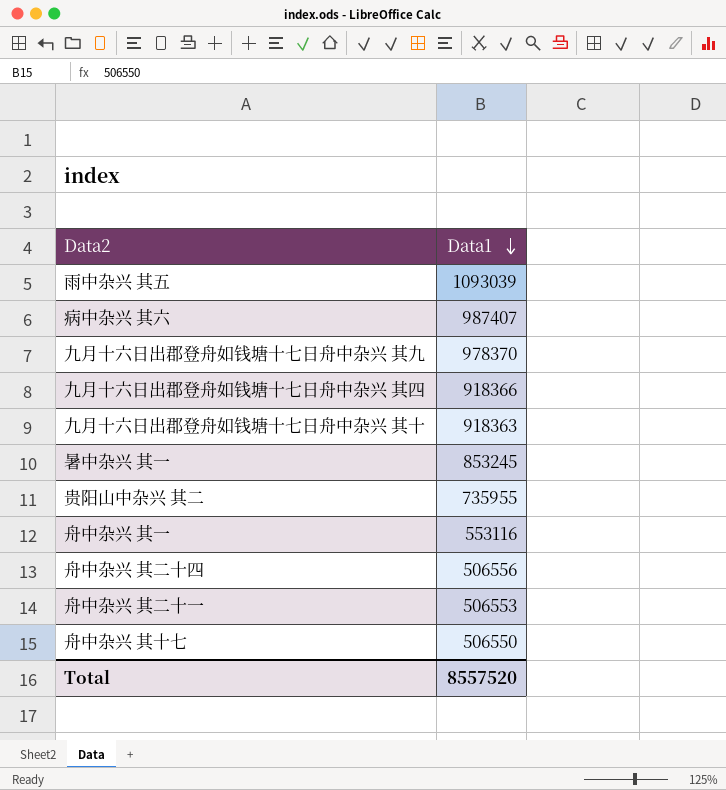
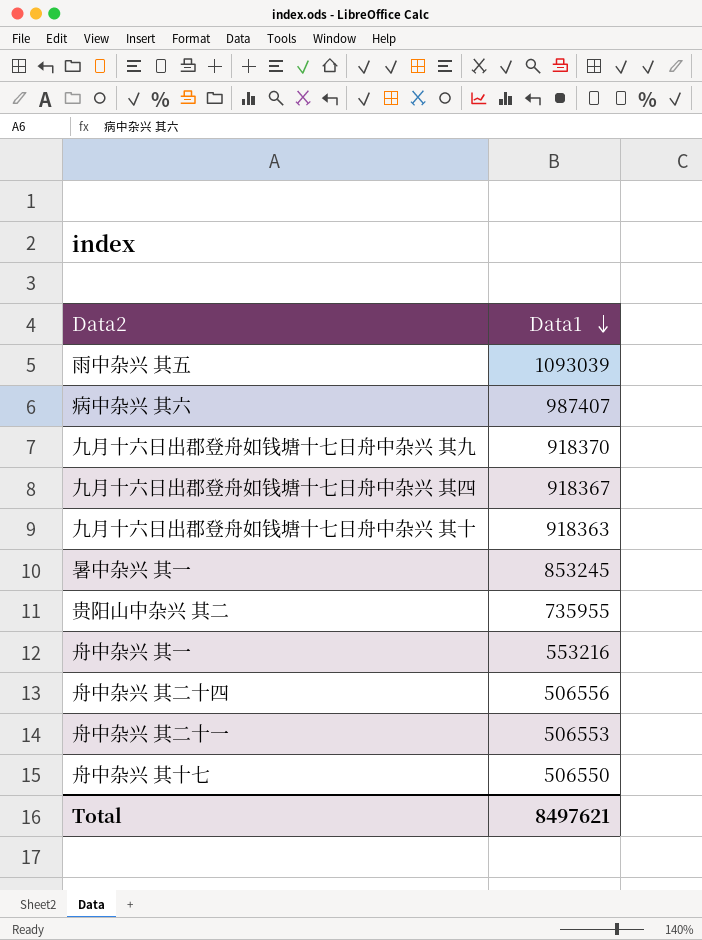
九月十六日出郡登舟如钱塘十七日舟中杂兴 其九 | Data1: 978370 -> 918370
九月十六日出郡登舟如钱塘十七日舟中杂兴 其四 | Data1: 918366 -> 918367
舟中杂兴 其一 | Data1: 553116 -> 553216
Total | Data1: 8557520 -> 8497621

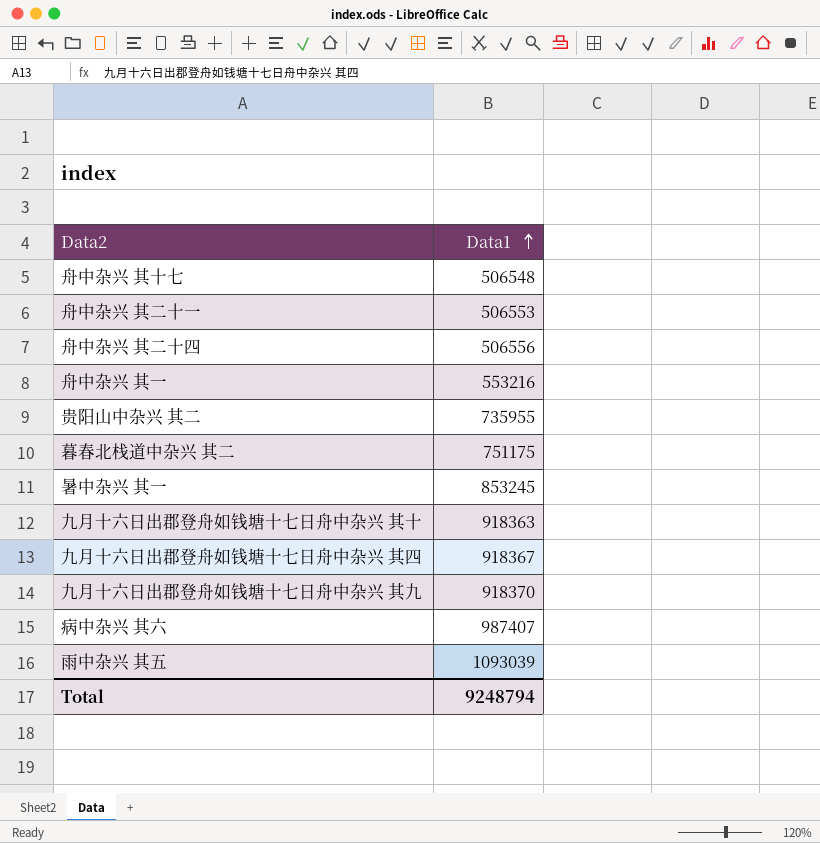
row order: Data1 descending -> Data1 ascending
舟中杂兴 其十七 | Data1: 506550 -> 506548
row 暮春北栈道中杂兴 其二: none -> 751175
Total | Data1: 8497621 -> 9248794

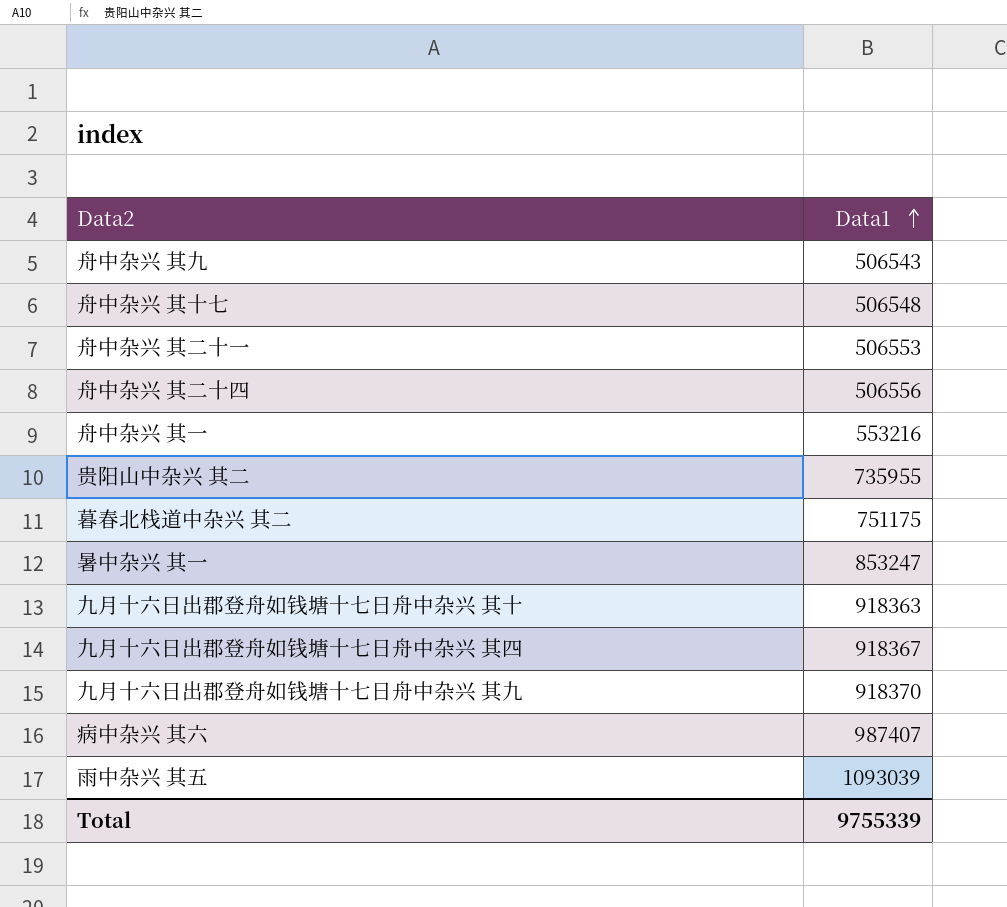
row 舟中杂兴 其九: none -> 506543
暑中杂兴 其一 | Data1: 853245 -> 853247
Total | Data1: 9248794 -> 9755339

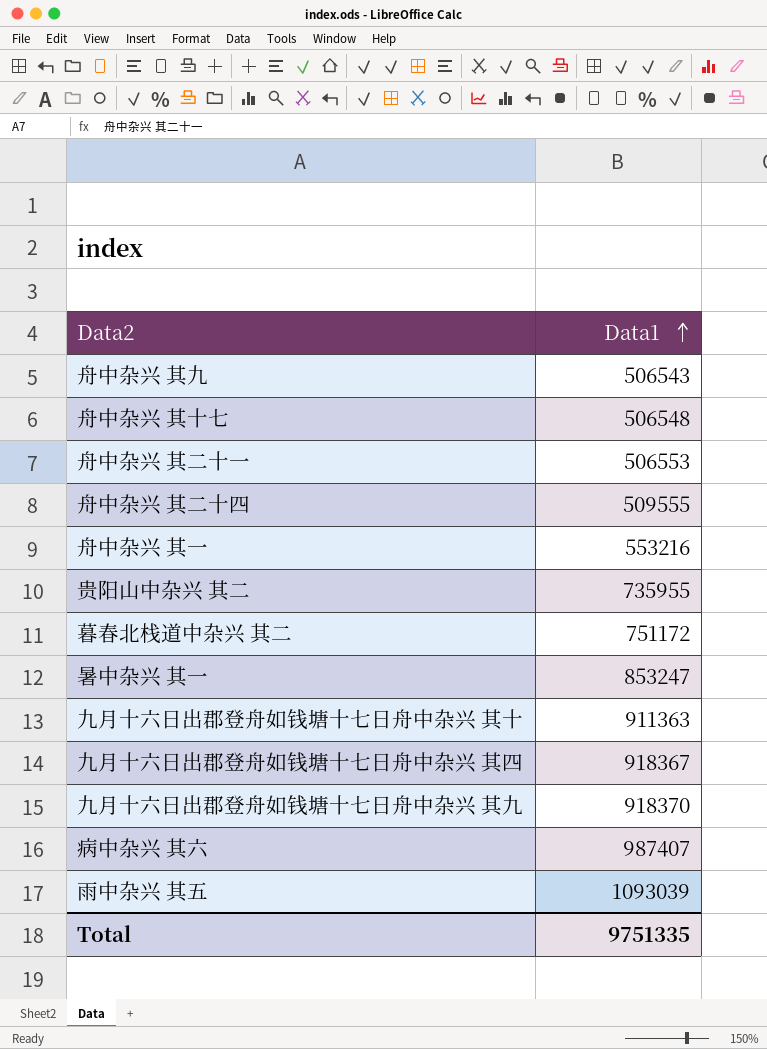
舟中杂兴 其二十四 | Data1: 506556 -> 509555
暮春北栈道中杂兴 其二 | Data1: 751175 -> 751172
九月十六日出郡登舟如钱塘十七日舟中杂兴 其十 | Data1: 918363 -> 911363
Total | Data1: 9755339 -> 9751335

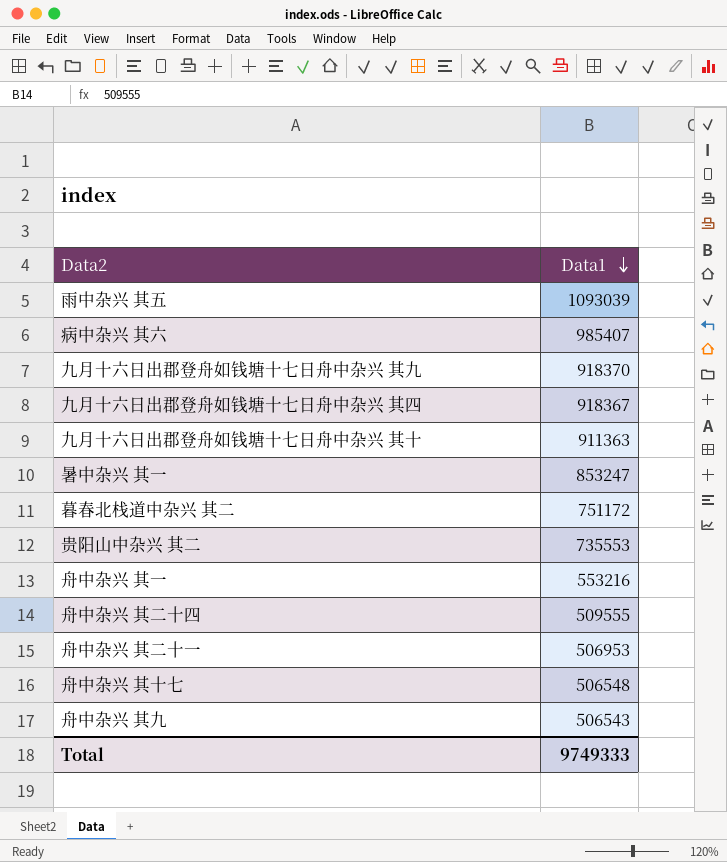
row order: Data1 ascending -> Data1 descending
病中杂兴 其六 | Data1: 987407 -> 985407
贵阳山中杂兴 其二 | Data1: 735955 -> 735553
舟中杂兴 其二十一 | Data1: 506553 -> 506953
Total | Data1: 9751335 -> 9749333

